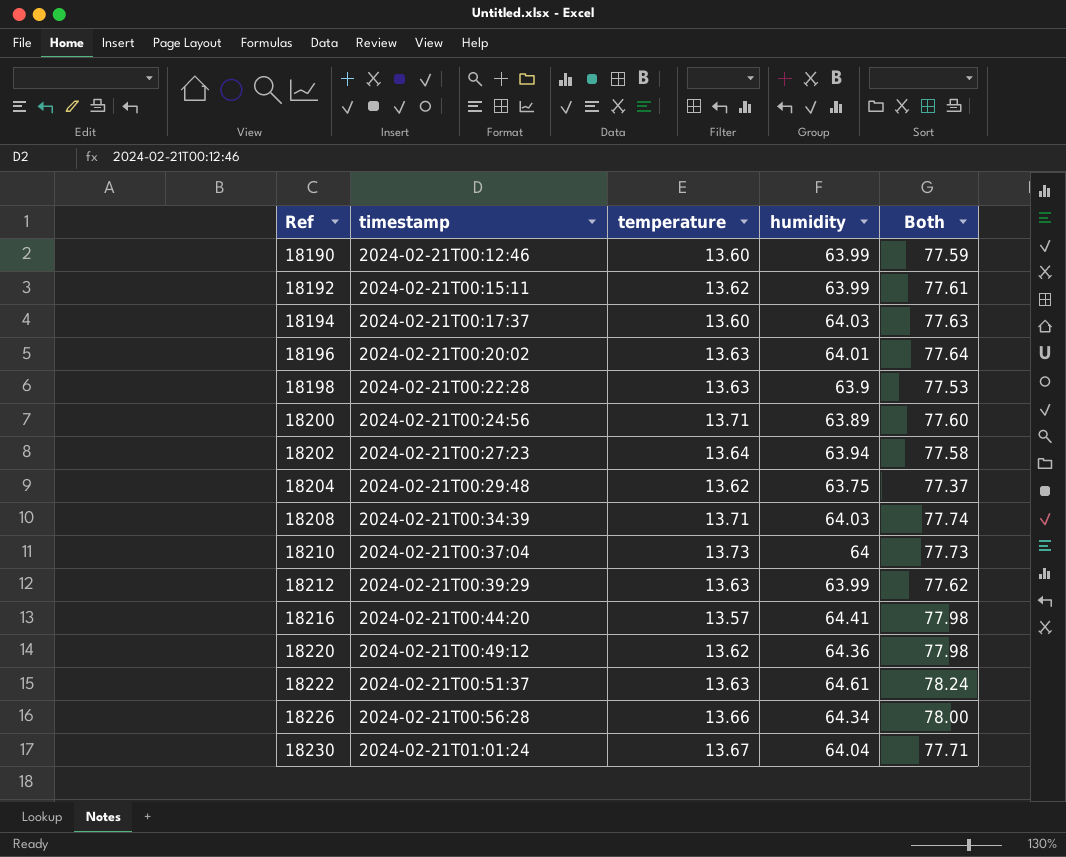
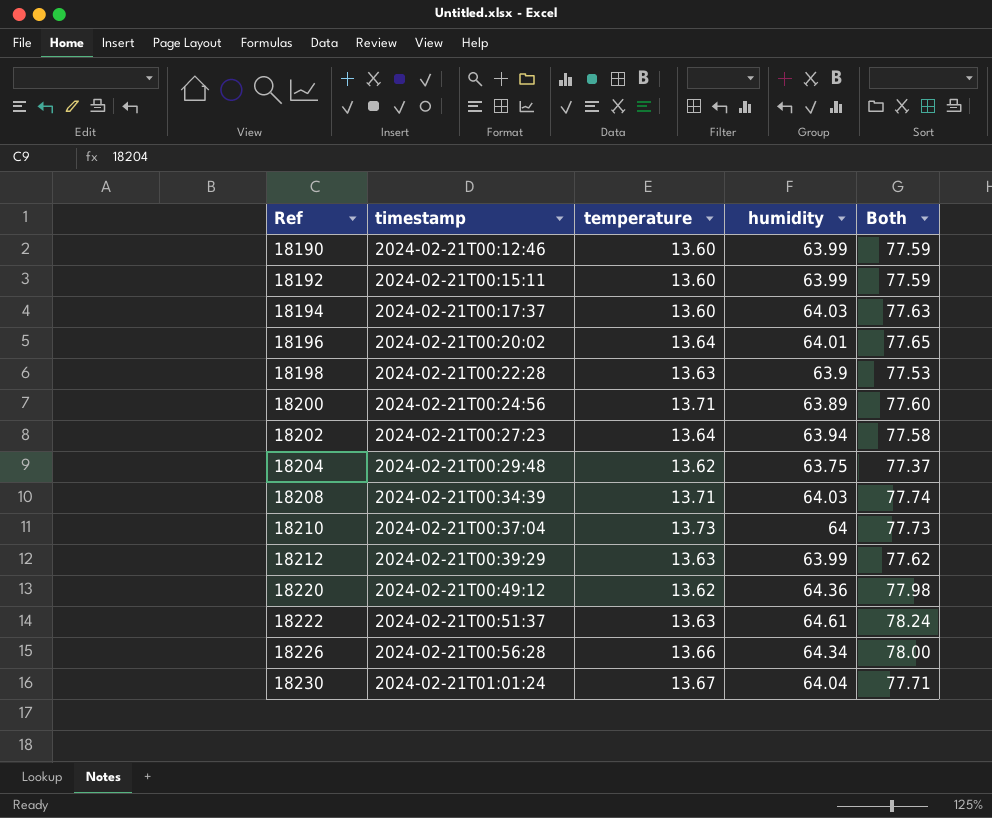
row 18216: 2024-02-21T00:44:20 | 13.57 | 64.41 | 77.98 -> none
18192 | temperature: 13.62 -> 13.60
18192 | Both: 77.61 -> 77.59
18196 | temperature: 13.63 -> 13.64
18196 | Both: 77.64 -> 77.65

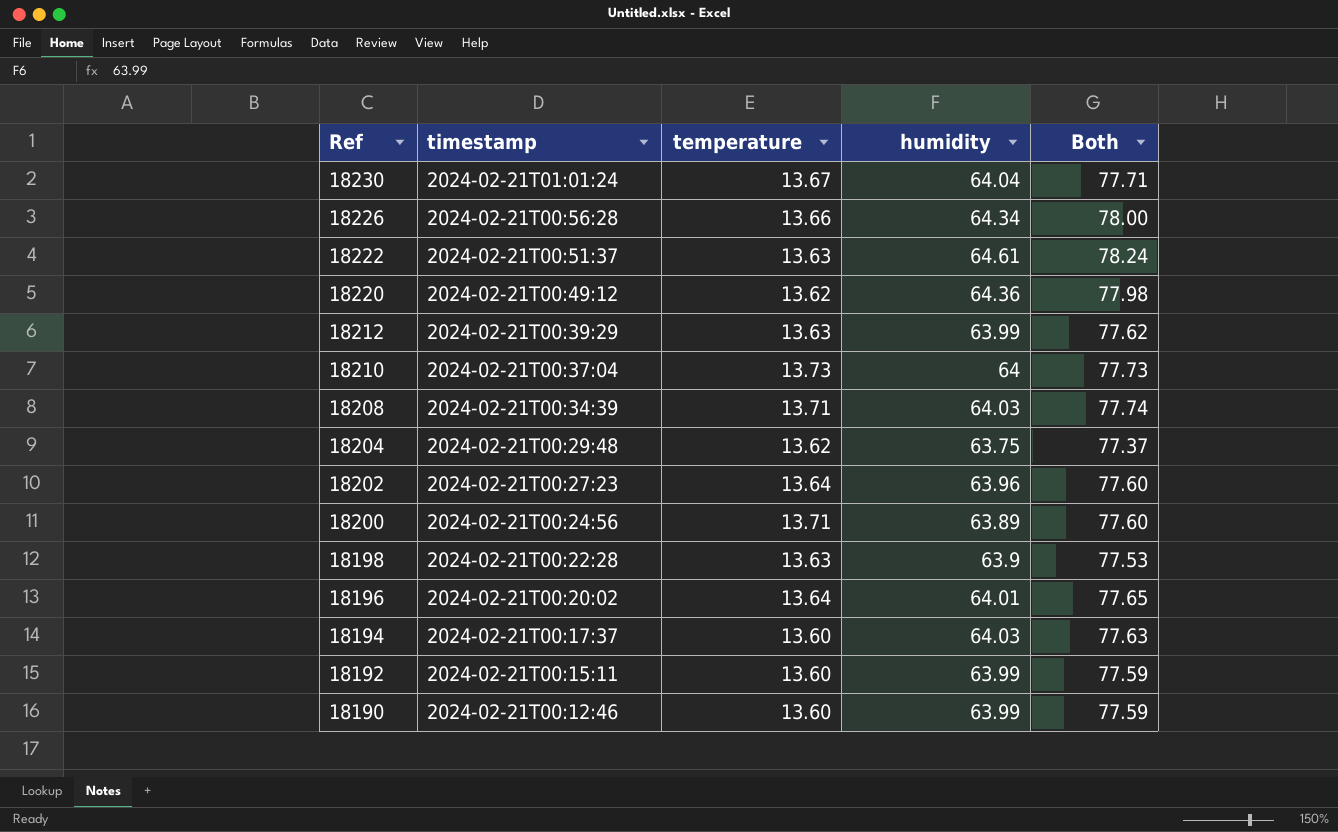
row order: Ref ascending -> Ref descending
18202 | humidity: 63.94 -> 63.96
18202 | Both: 77.58 -> 77.60

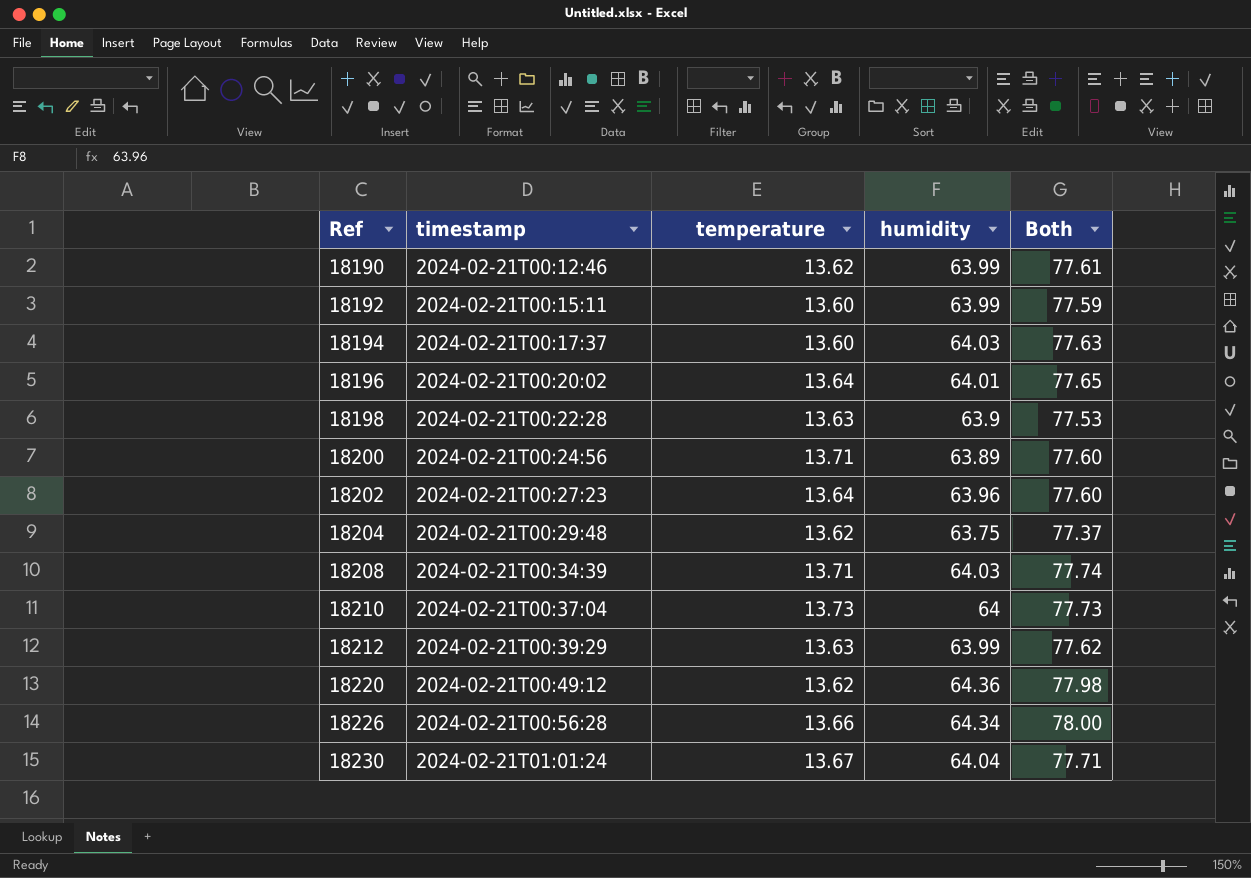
row order: Ref descending -> Ref ascending
row 18222: 2024-02-21T00:51:37 | 13.63 | 64.61 | 78.24 -> none
18190 | temperature: 13.60 -> 13.62
18190 | Both: 77.59 -> 77.61

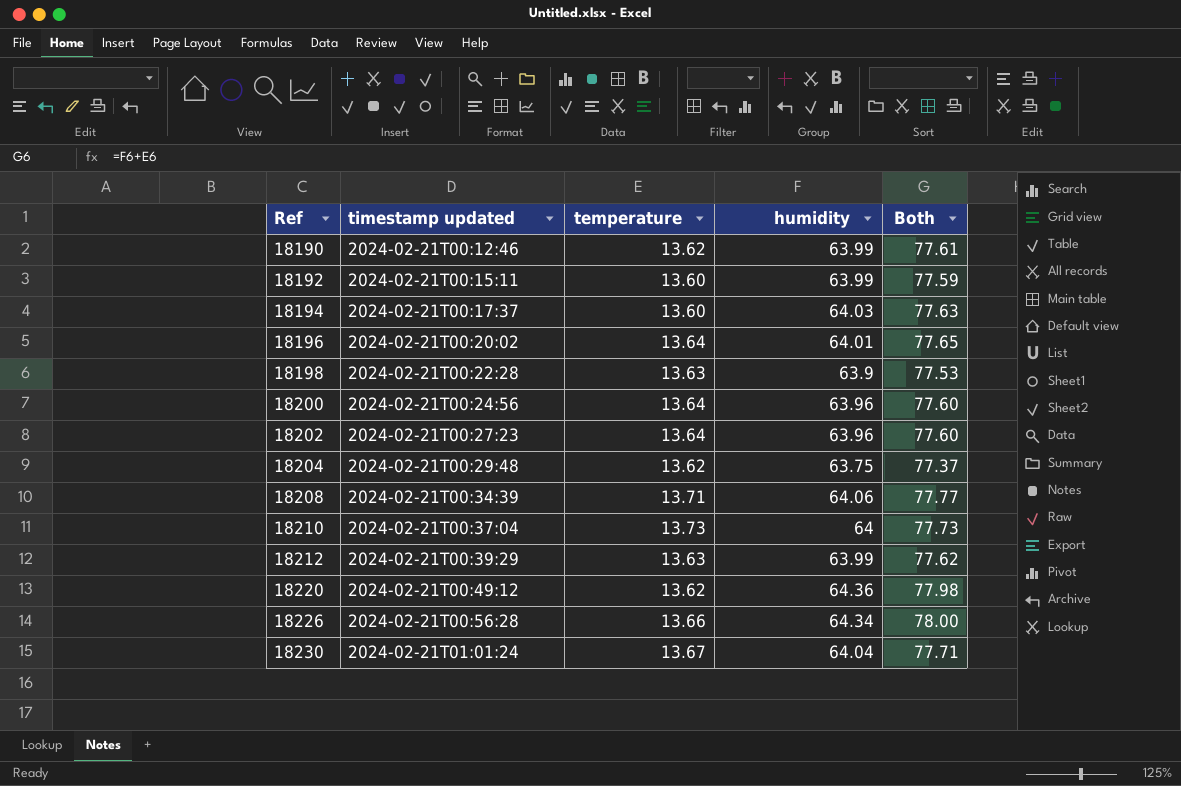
column name: timestamp -> timestamp updated
18200 | temperature: 13.71 -> 13.64
18200 | humidity: 63.89 -> 63.96
18208 | humidity: 64.03 -> 64.06
18208 | Both: 77.74 -> 77.77

